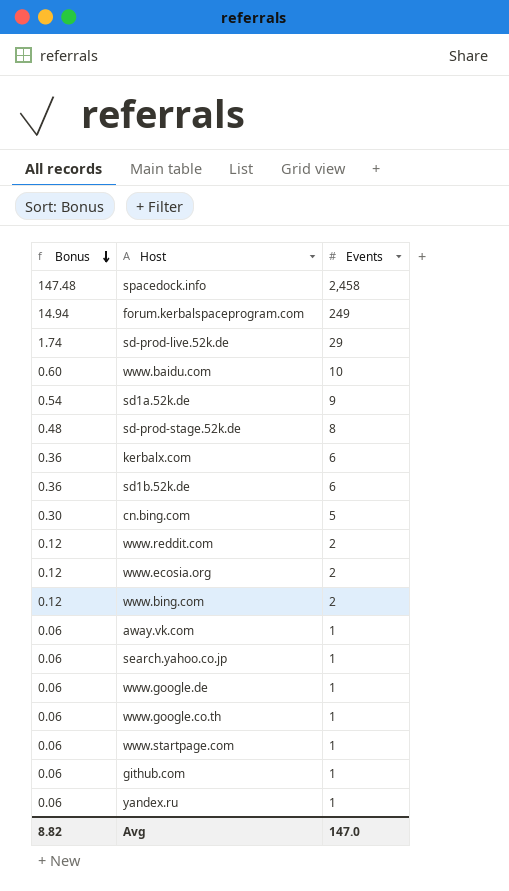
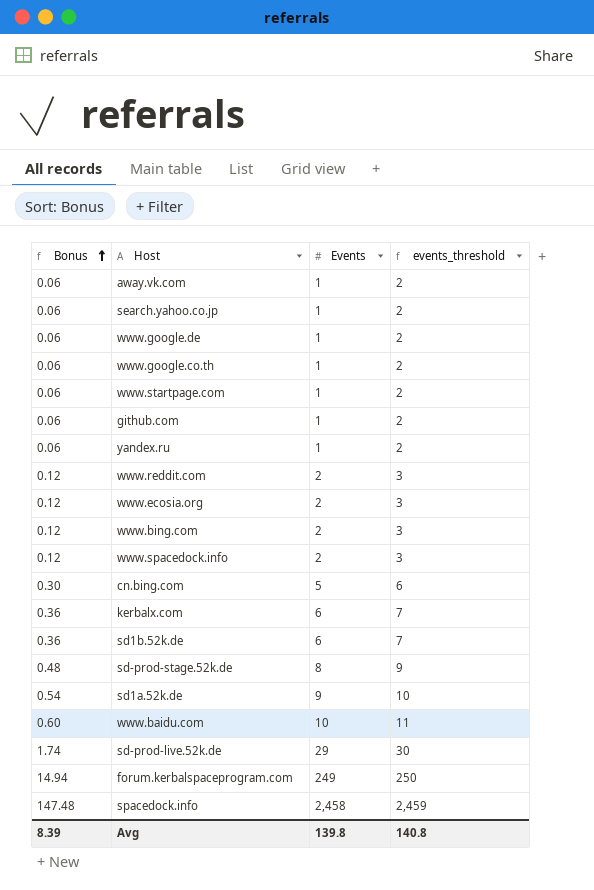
row order: Bonus descending -> Bonus ascending
column events_threshold | formula: none -> [Events] + 1
row www.spacedock.info: none -> 0.12 | 2 | 3
Avg | Bonus: 8.82 -> 8.39
Avg | Events: 147.0 -> 139.8

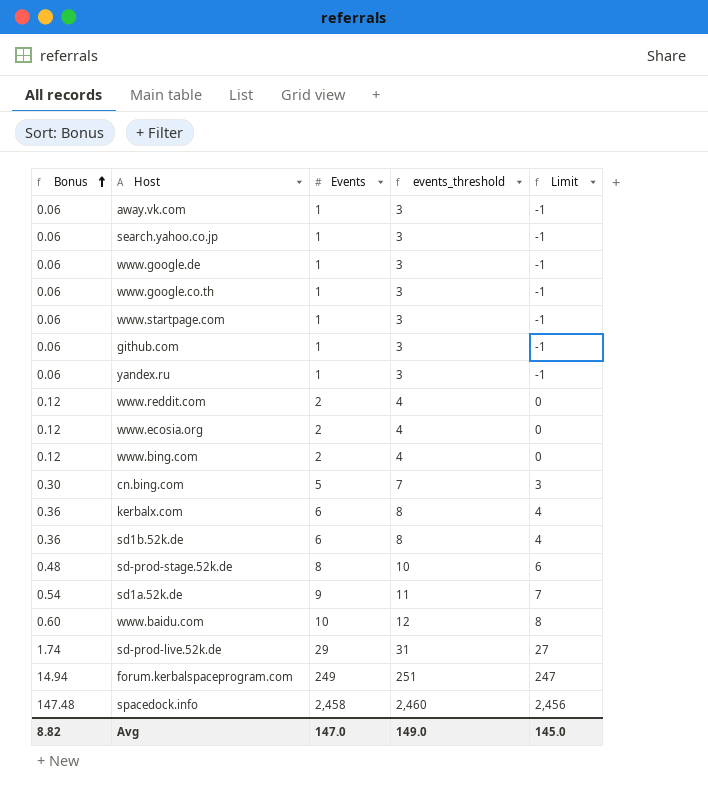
column events_threshold | formula: [Events] + 1 -> [Events] + 2
column Limit | formula: none -> [Events] - 2
row www.spacedock.info: 0.12 | 2 | 3 -> none
Avg | Bonus: 8.39 -> 8.82
Avg | Events: 139.8 -> 147.0
Avg | events_threshold: 140.8 -> 149.0

